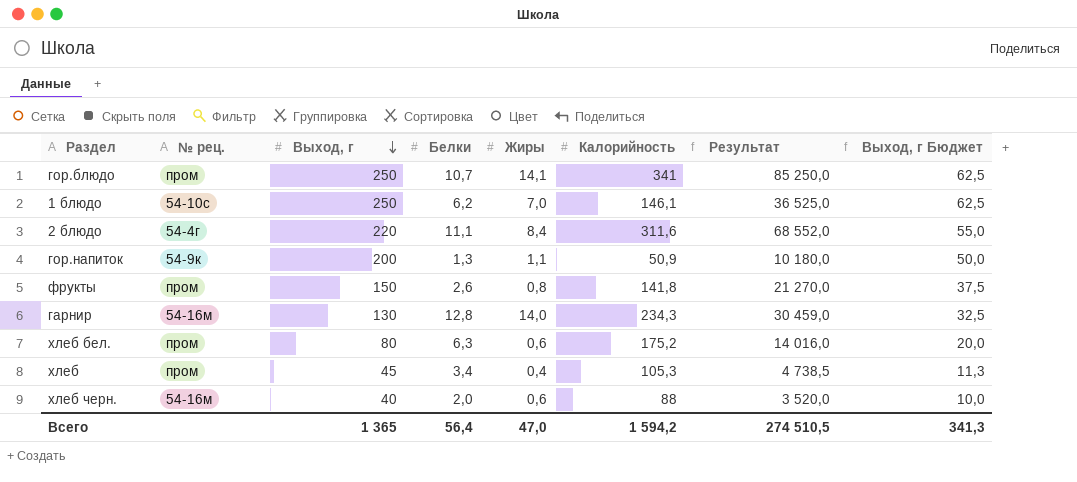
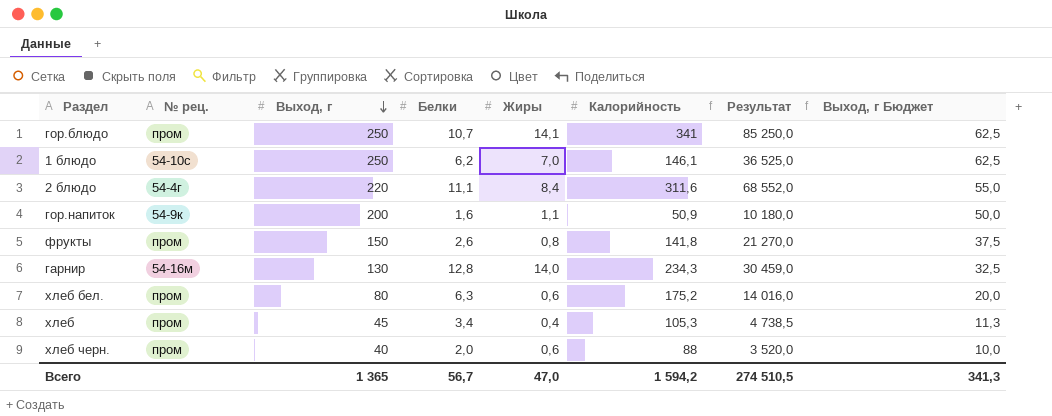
гор.напиток | Белки: 1,3 -> 1,6
хлеб черн. | № рец.: 54-16м -> пром
Всего | Белки: 56,4 -> 56,7

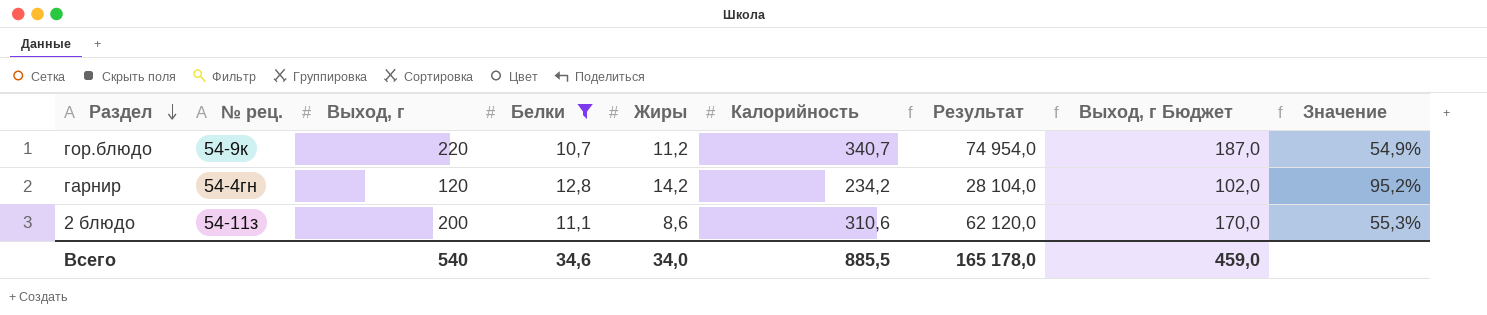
filter: none -> Белки >= 10,7
row order: Выход, г descending -> Раздел descending
column Выход, г Бюджет | formula: [Выход, г] * 0,25 -> [Выход, г] * 0,85
column Значение | formula: none -> ([Калорийность] - [Выход, г]) / [Выход, г]
гор.блюдо | № рец.: пром -> 54-9к
гор.блюдо | Выход, г: 250 -> 220
гор.блюдо | Жиры: 14,1 -> 11,2
гор.блюдо | Калорийность: 341 -> 340,7
гор.блюдо | Результат: 85 250,0 -> 74 954,0
гарнир | № рец.: 54-16м -> 54-4гн
гарнир | Выход, г: 130 -> 120
гарнир | Жиры: 14,0 -> 14,2
гарнир | Калорийность: 234,3 -> 234,2
гарнир | Результат: 30 459,0 -> 28 104,0
2 блюдо | № рец.: 54-4г -> 54-11з
2 блюдо | Выход, г: 220 -> 200
2 блюдо | Жиры: 8,4 -> 8,6
2 блюдо | Калорийность: 311,6 -> 310,6
2 блюдо | Результат: 68 552,0 -> 62 120,0
Всего | Выход, г: 1 365 -> 540
Всего | Белки: 56,7 -> 34,6
Всего | Жиры: 47,0 -> 34,0
Всего | Калорийность: 1 594,2 -> 885,5
Всего | Результат: 274 510,5 -> 165 178,0
Всего | Выход, г Бюджет: 341,3 -> 459,0

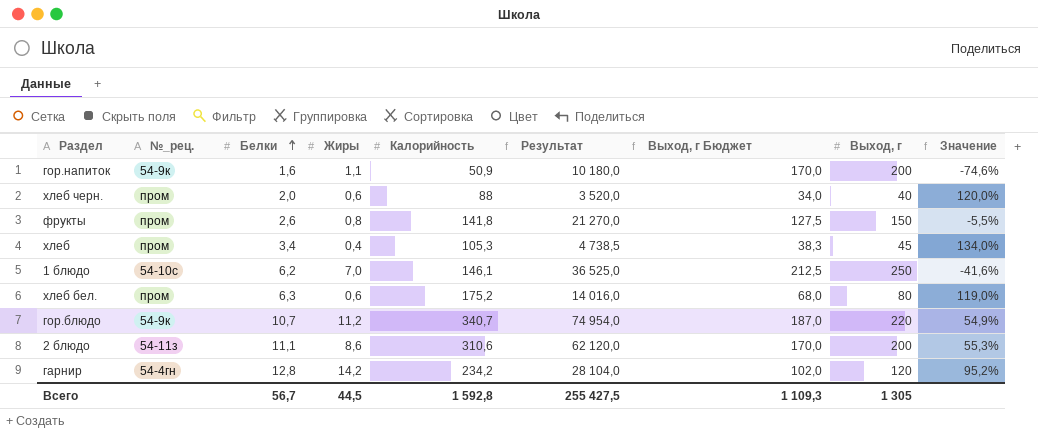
filter: Белки >= 10,7 -> none
row order: Раздел descending -> Белки ascending
column name: № рец. -> №_рец.
column Выход, г | position: 3 -> 8
Всего | Белки: 34,6 -> 56,7
Всего | Жиры: 34,0 -> 44,5
Всего | Калорийность: 885,5 -> 1 592,8
Всего | Результат: 165 178,0 -> 255 427,5
Всего | Выход, г Бюджет: 459,0 -> 1 109,3
Всего | Выход, г: 540 -> 1 305

